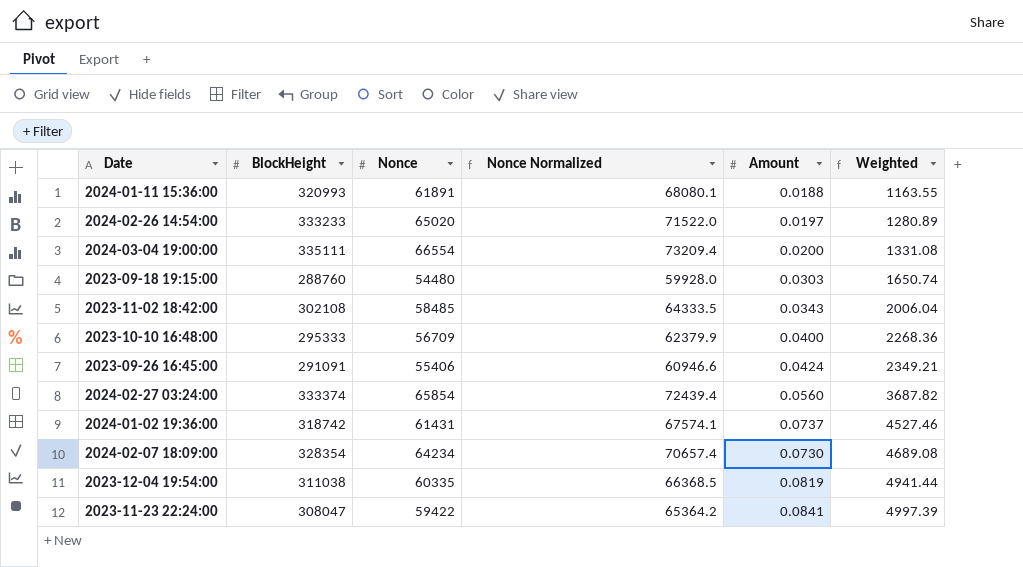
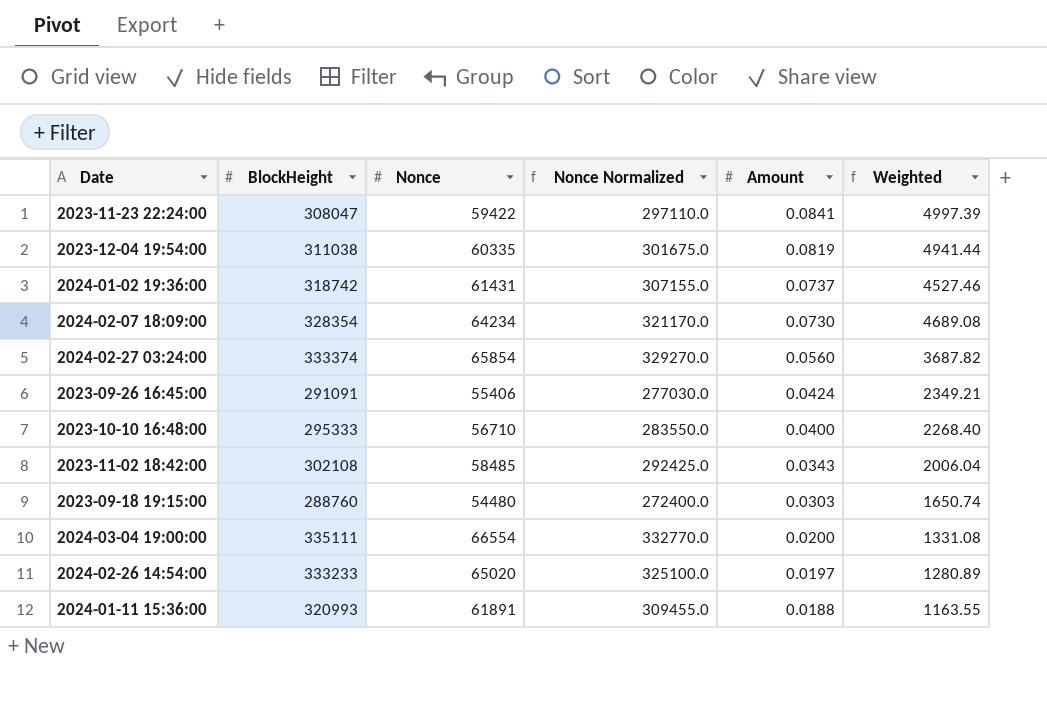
row order: Weighted ascending -> Amount descending
column Nonce Normalized | formula: [Nonce] * 1.1 -> [Nonce] * 5
2023-10-10 16:48:00 | Nonce: 56709 -> 56710
2023-10-10 16:48:00 | Weighted: 2268.36 -> 2268.40

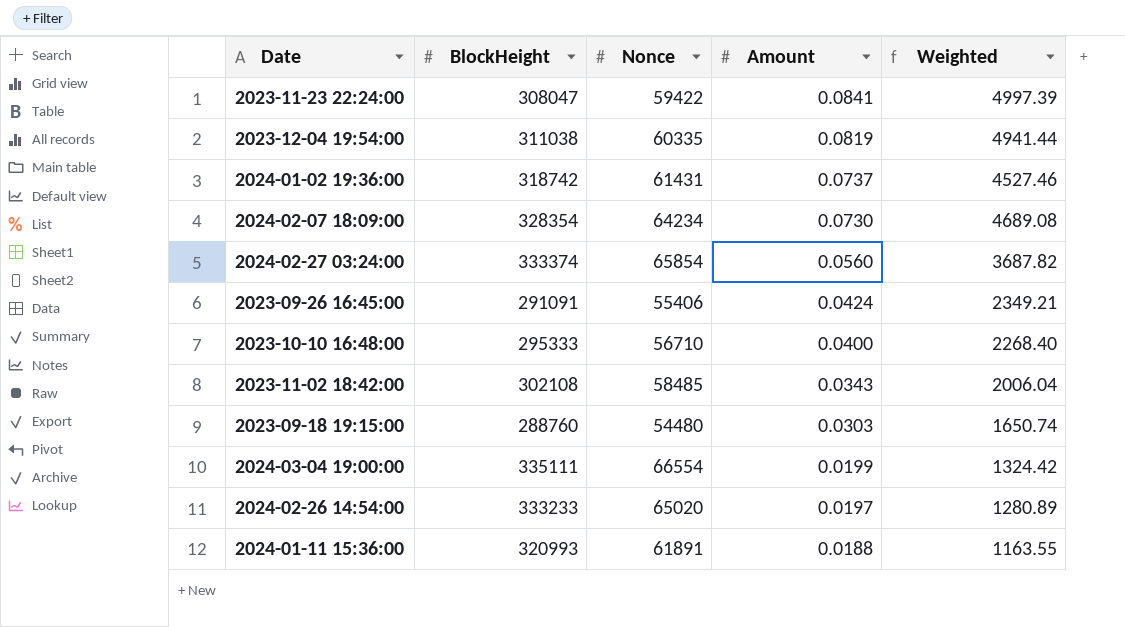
column Nonce Normalized | formula: [Nonce] * 5 -> none
2024-03-04 19:00:00 | Amount: 0.0200 -> 0.0199
2024-03-04 19:00:00 | Weighted: 1331.08 -> 1324.42

